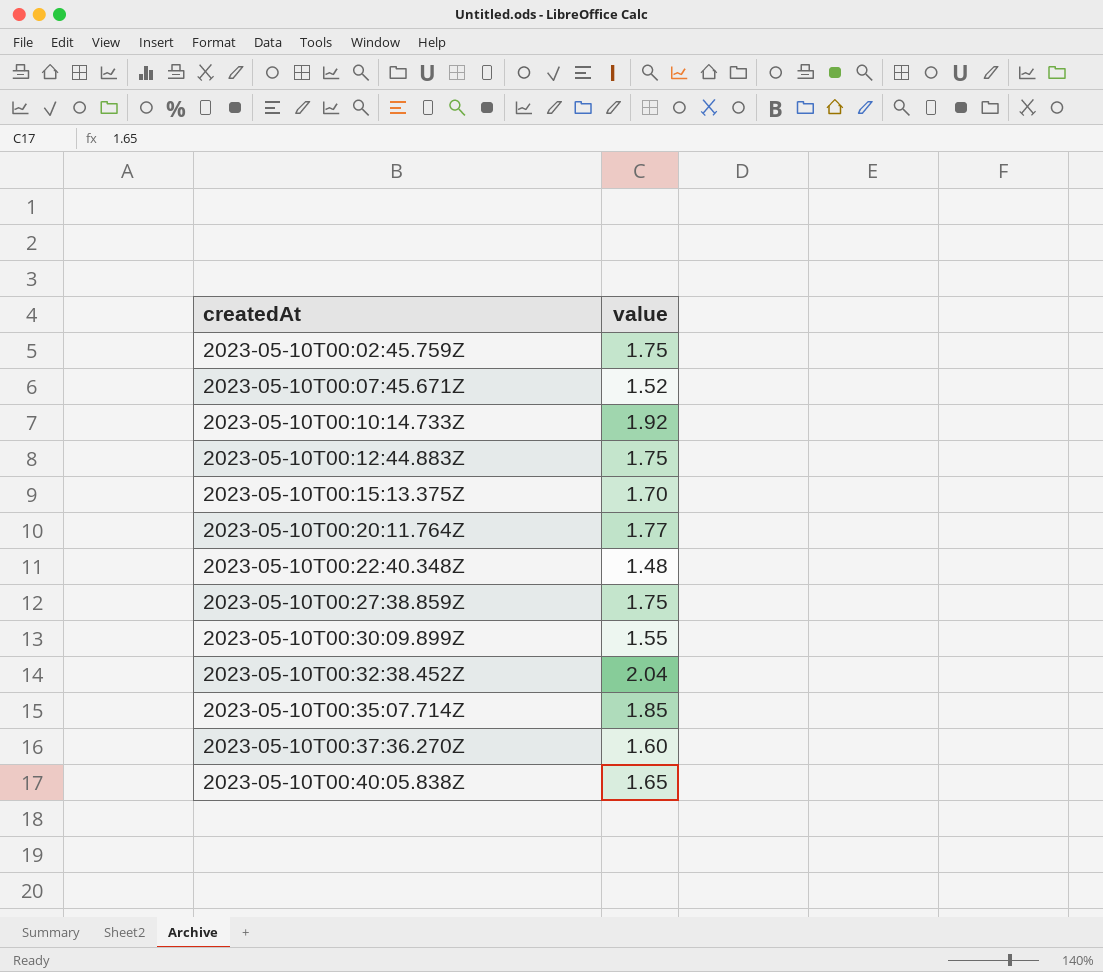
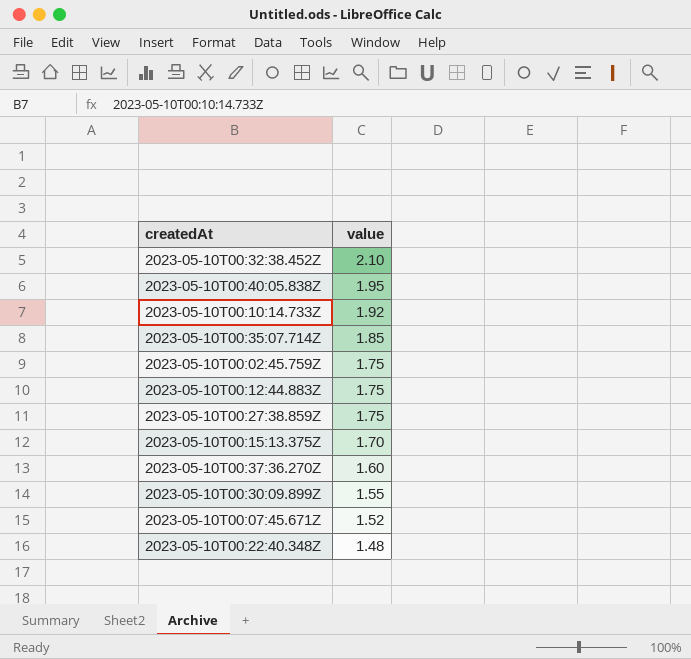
row order: createdAt ascending -> value descending
row 2023-05-10T00:20:11.764Z: 1.77 -> none
2023-05-10T00:32:38.452Z | value: 2.04 -> 2.10
2023-05-10T00:40:05.838Z | value: 1.65 -> 1.95

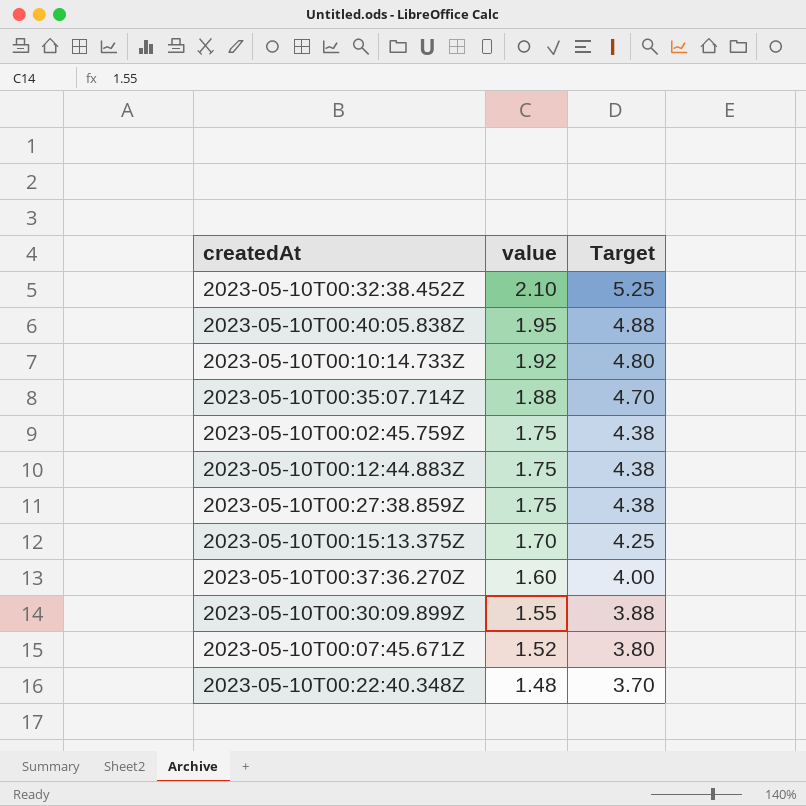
column Target | formula: none -> [value] * 2.5
2023-05-10T00:35:07.714Z | value: 1.85 -> 1.88

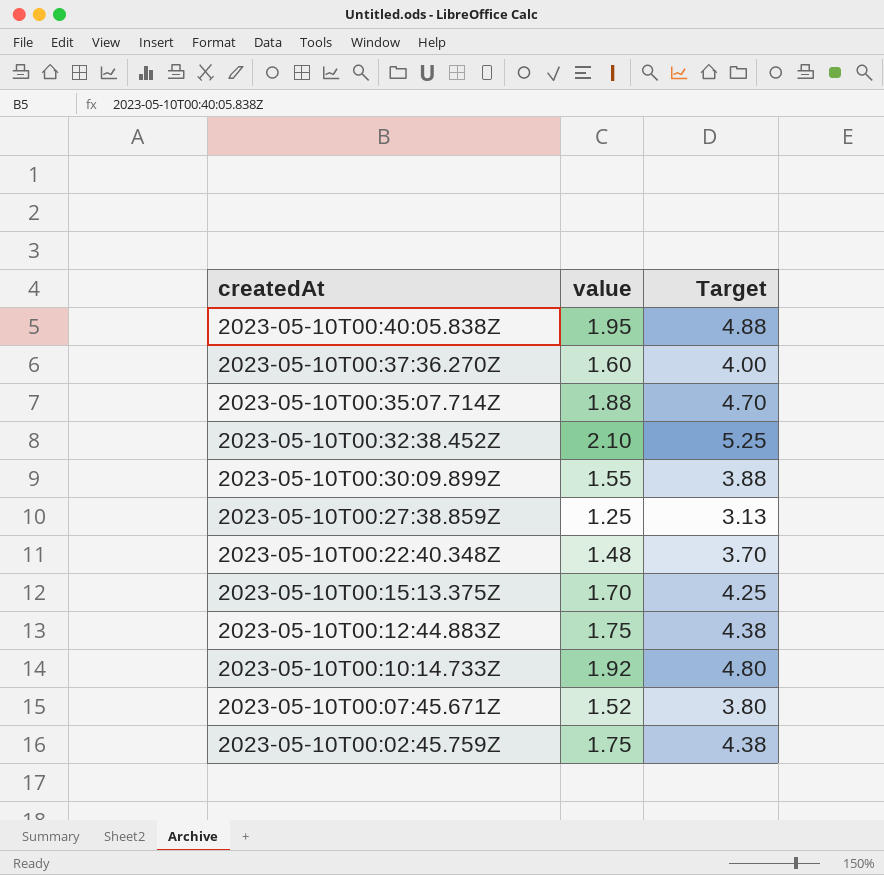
row order: value descending -> createdAt descending
2023-05-10T00:27:38.859Z | value: 1.75 -> 1.25
2023-05-10T00:27:38.859Z | Target: 4.38 -> 3.13

